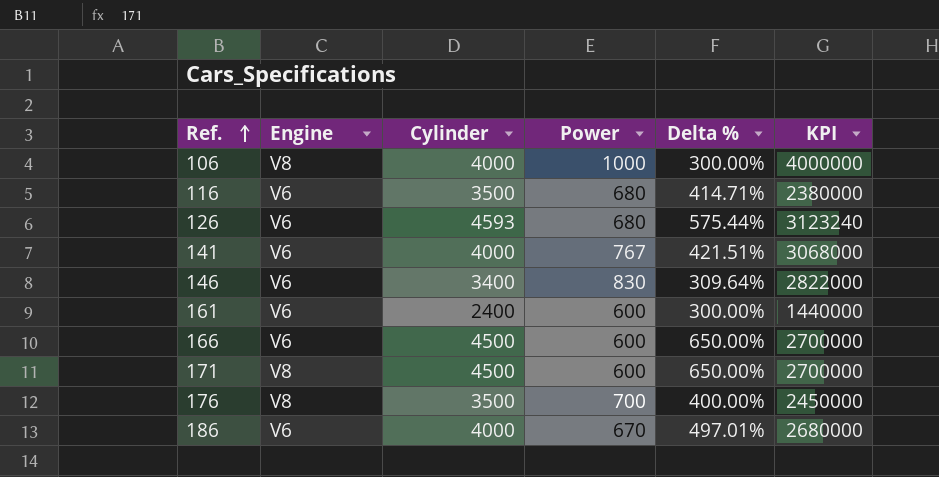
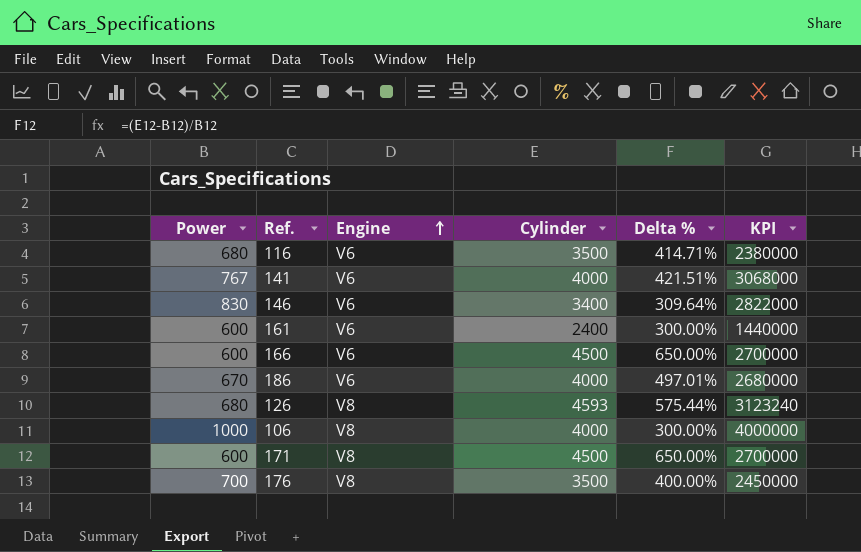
row order: Ref. ascending -> Engine ascending
column Power | position: 4 -> 1
126 | Engine: V6 -> V8

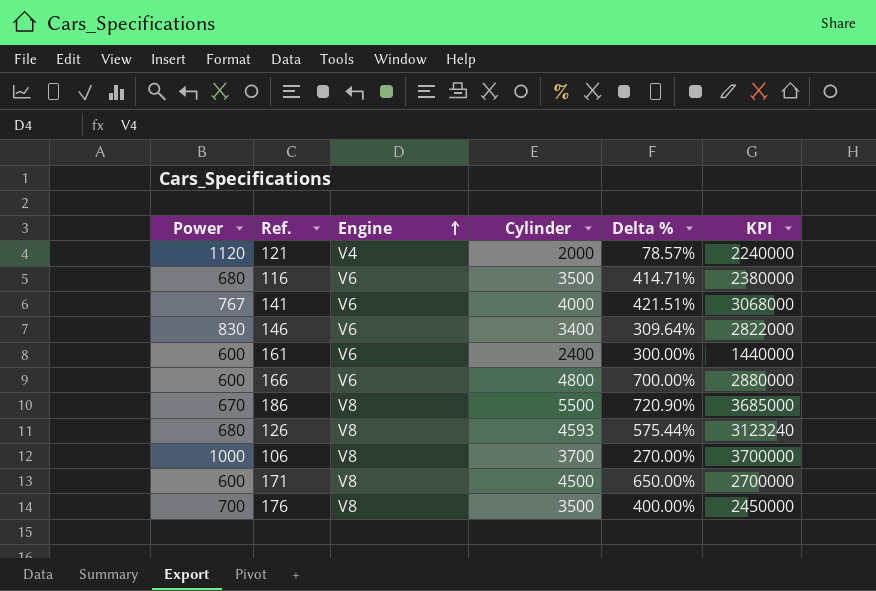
row 121: none -> 1120 | V4 | 2000 | 78.57% | 2240000
166 | Cylinder: 4500 -> 4800
166 | Delta %: 650.00% -> 700.00%
166 | KPI: 2700000 -> 2880000
186 | Engine: V6 -> V8
186 | Cylinder: 4000 -> 5500
186 | Delta %: 497.01% -> 720.90%
186 | KPI: 2680000 -> 3685000
106 | Cylinder: 4000 -> 3700
106 | Delta %: 300.00% -> 270.00%
106 | KPI: 4000000 -> 3700000

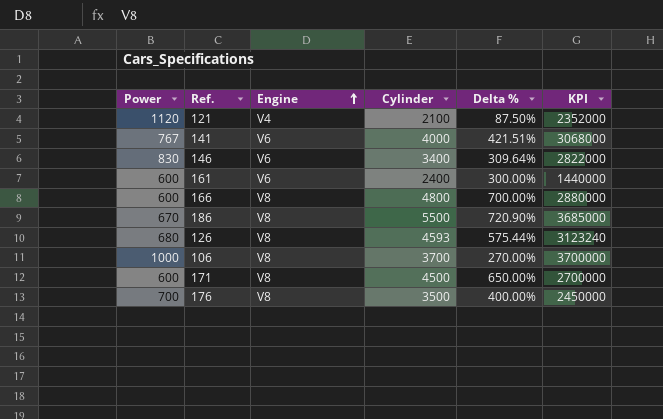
row 116: 680 | V6 | 3500 | 414.71% | 2380000 -> none
121 | Cylinder: 2000 -> 2100
121 | Delta %: 78.57% -> 87.50%
121 | KPI: 2240000 -> 2352000
166 | Engine: V6 -> V8

